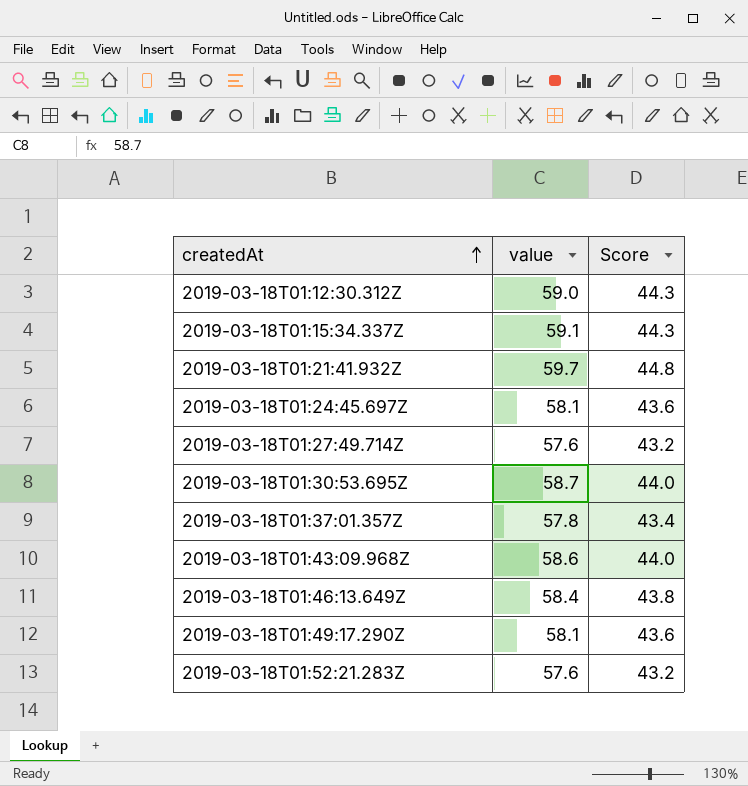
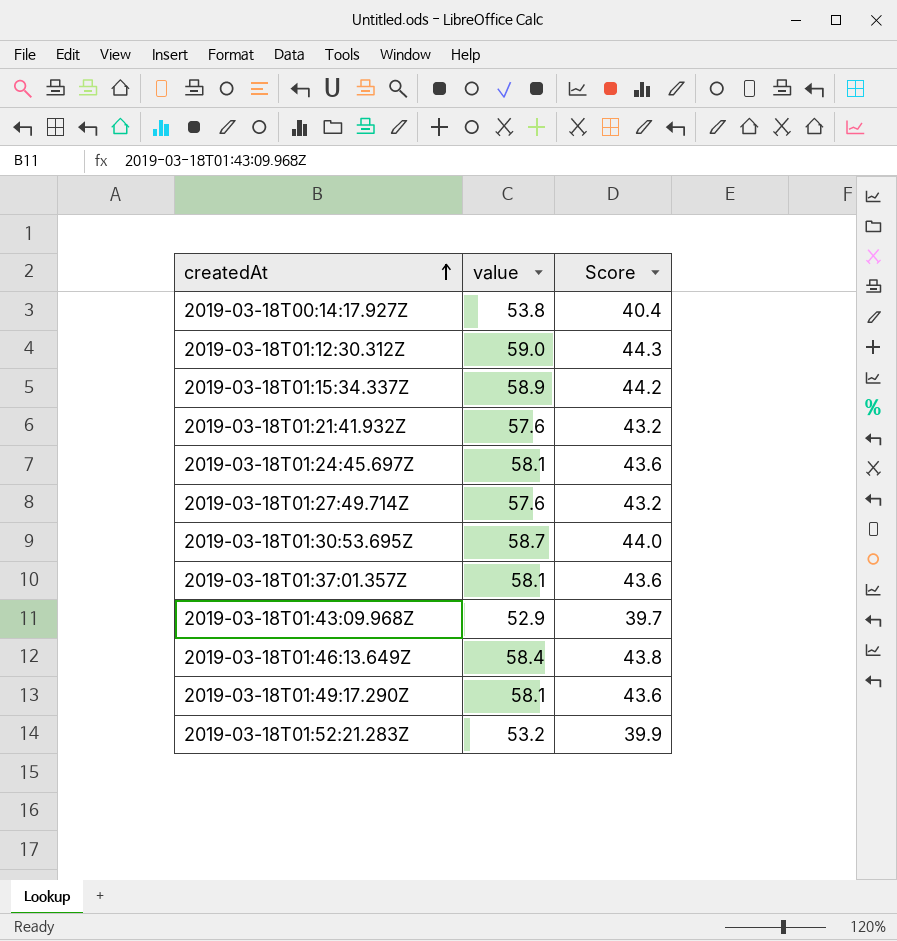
row 2019-03-18T00:14:17.927Z: none -> 53.8 | 40.4
2019-03-18T01:15:34.337Z | value: 59.1 -> 58.9
2019-03-18T01:15:34.337Z | Score: 44.3 -> 44.2
2019-03-18T01:21:41.932Z | value: 59.7 -> 57.6
2019-03-18T01:21:41.932Z | Score: 44.8 -> 43.2
2019-03-18T01:37:01.357Z | value: 57.8 -> 58.1
2019-03-18T01:37:01.357Z | Score: 43.4 -> 43.6
2019-03-18T01:43:09.968Z | value: 58.6 -> 52.9
2019-03-18T01:43:09.968Z | Score: 44.0 -> 39.7
2019-03-18T01:52:21.283Z | value: 57.6 -> 53.2
2019-03-18T01:52:21.283Z | Score: 43.2 -> 39.9

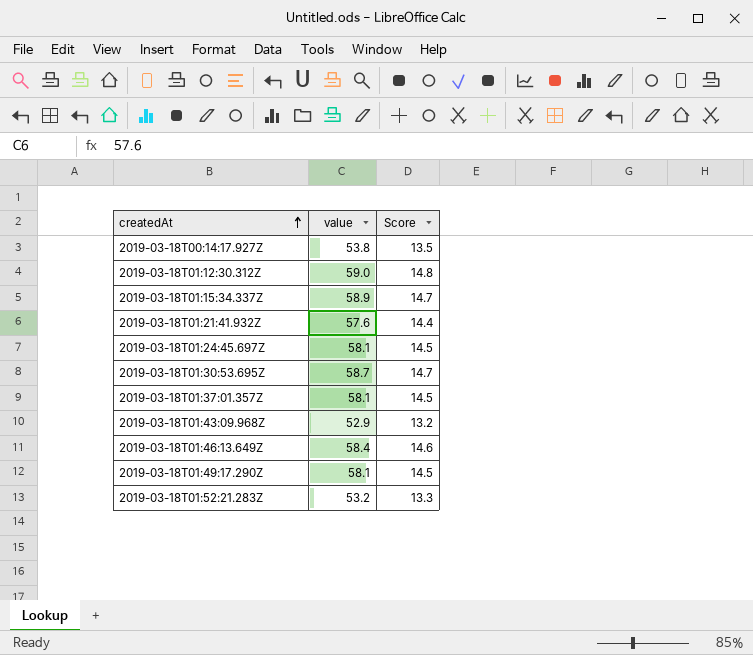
column Score | formula: [value] * 0.75 -> [value] * 0.25
row 2019-03-18T01:27:49.714Z: 57.6 | 43.2 -> none

